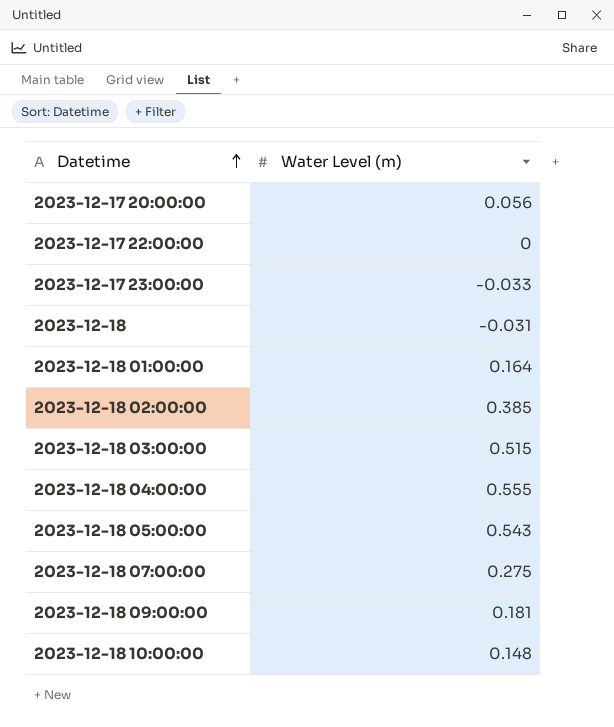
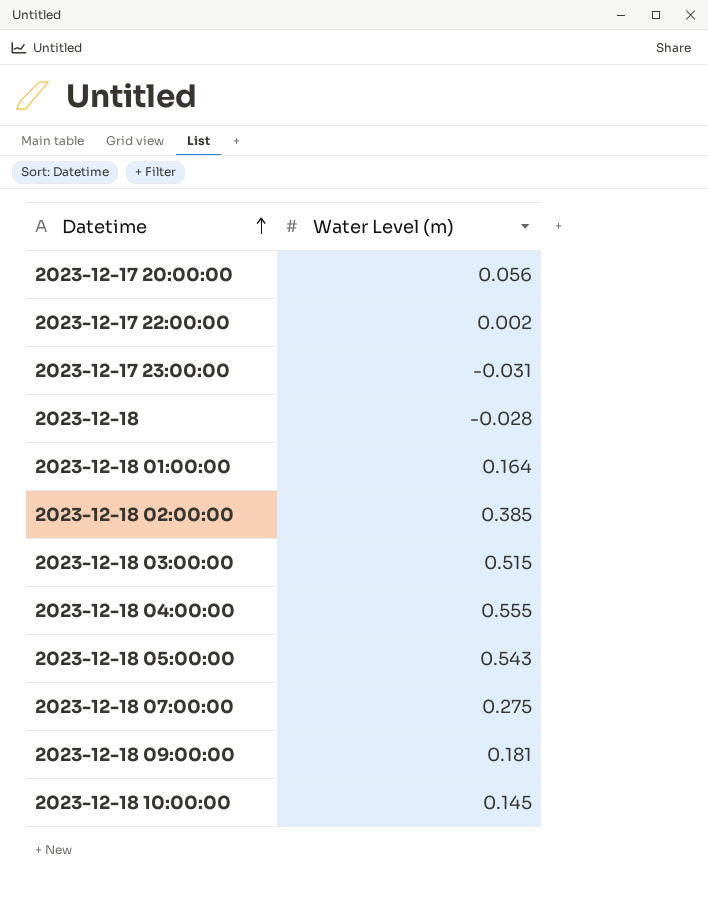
2023-12-17 22:00:00 | Water Level (m): 0 -> 0.002
2023-12-17 23:00:00 | Water Level (m): -0.033 -> -0.031
2023-12-18 | Water Level (m): -0.031 -> -0.028
2023-12-18 10:00:00 | Water Level (m): 0.148 -> 0.145

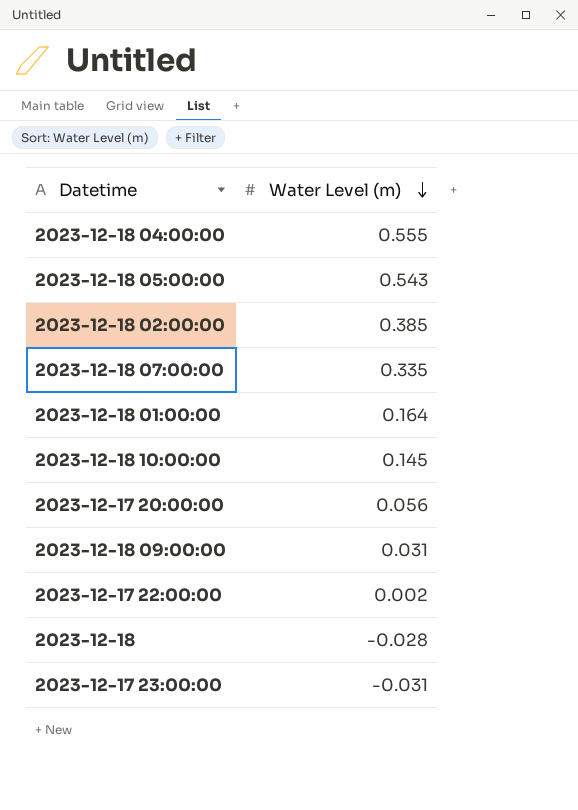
row order: Datetime ascending -> Water Level (m) descending
row 2023-12-18 03:00:00: 0.515 -> none
2023-12-18 07:00:00 | Water Level (m): 0.275 -> 0.335
2023-12-18 09:00:00 | Water Level (m): 0.181 -> 0.031

